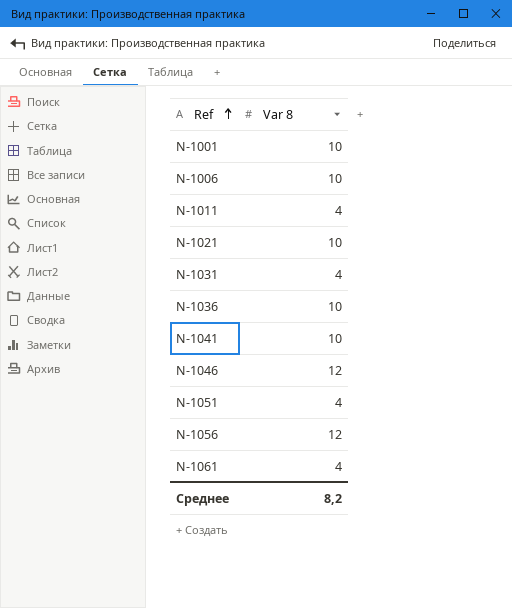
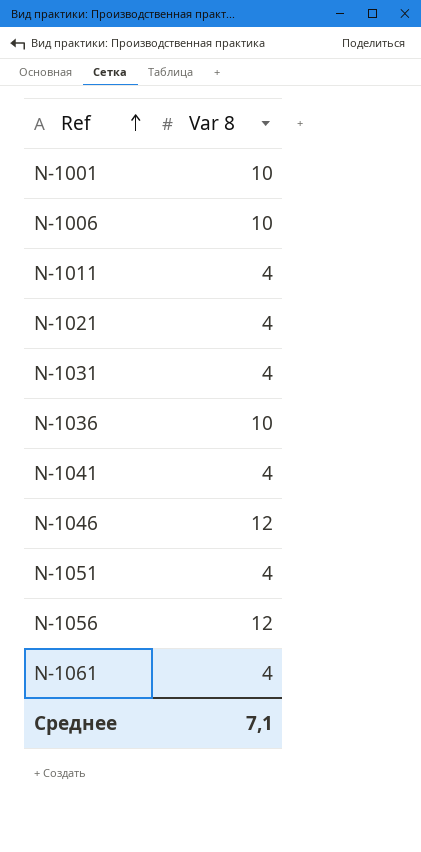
N-1021 | Var 8: 10 -> 4
N-1041 | Var 8: 10 -> 4
Среднее | Var 8: 8,2 -> 7,1

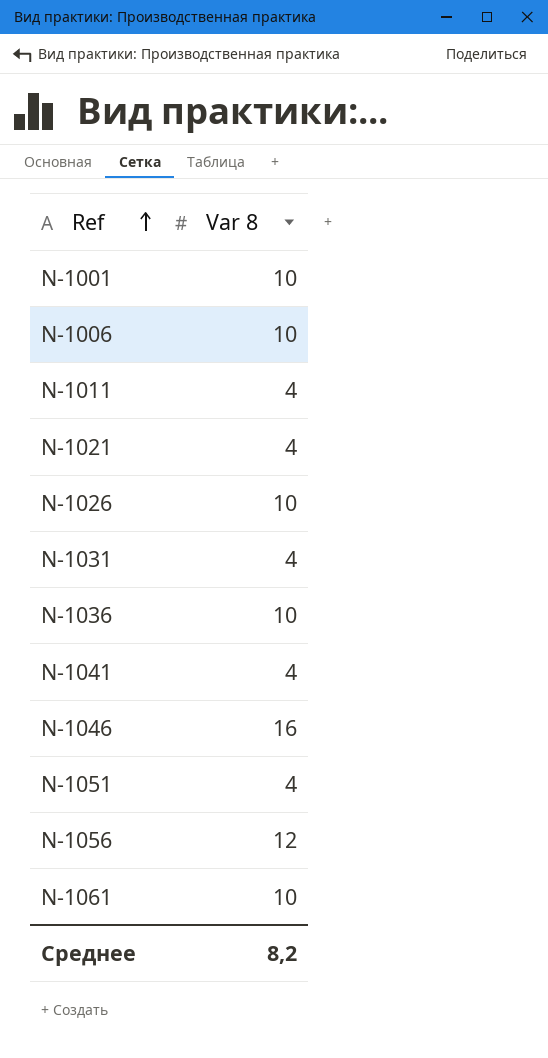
row N-1026: none -> 10
N-1046 | Var 8: 12 -> 16
N-1061 | Var 8: 4 -> 10
Среднее | Var 8: 7,1 -> 8,2

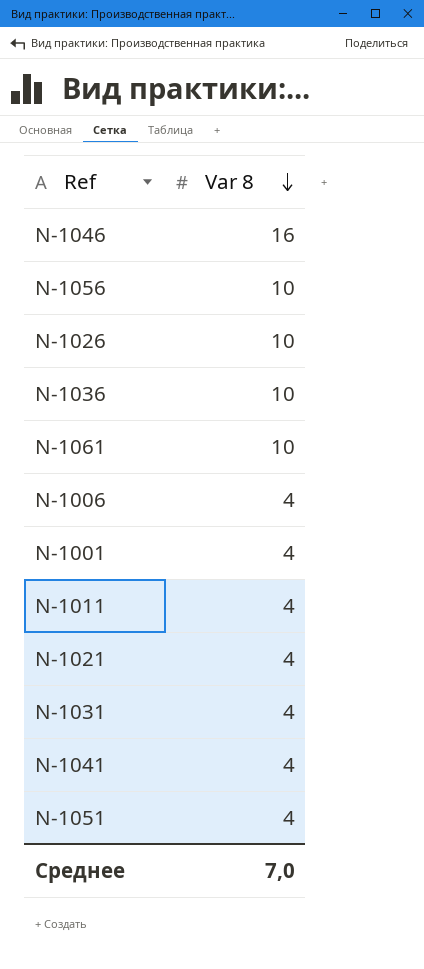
row order: Ref ascending -> Var 8 descending
N-1056 | Var 8: 12 -> 10
N-1006 | Var 8: 10 -> 4
N-1001 | Var 8: 10 -> 4
Среднее | Var 8: 8,2 -> 7,0

